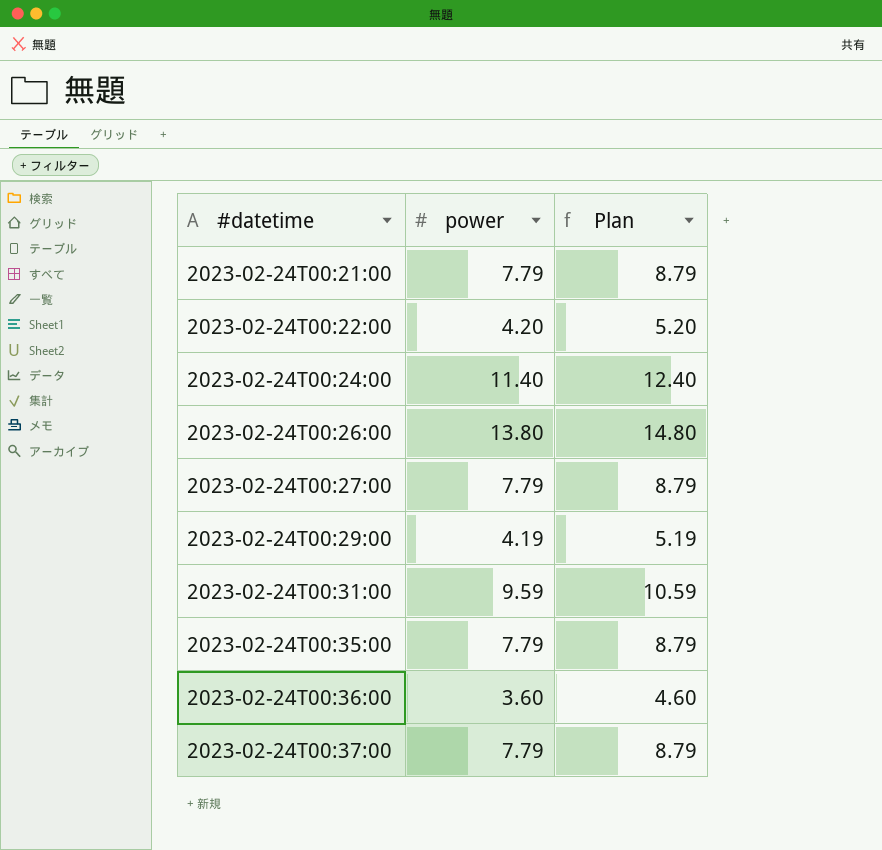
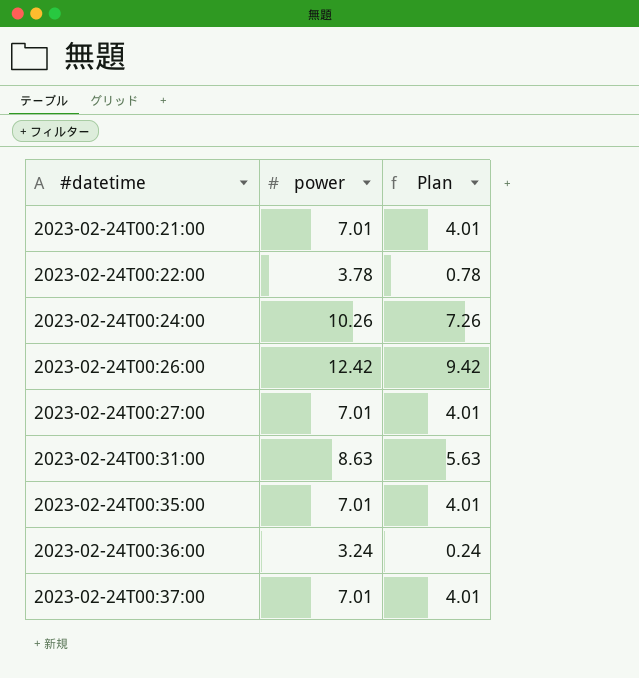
column Plan | formula: [power] + 1 -> [power] - 3
row 2023-02-24T00:29:00: 4.19 | 5.19 -> none
2023-02-24T00:21:00 | power: 7.79 -> 7.01
2023-02-24T00:22:00 | power: 4.20 -> 3.78
2023-02-24T00:24:00 | power: 11.40 -> 10.26
2023-02-24T00:26:00 | power: 13.80 -> 12.42
2023-02-24T00:27:00 | power: 7.79 -> 7.01
2023-02-24T00:31:00 | power: 9.59 -> 8.63
2023-02-24T00:35:00 | power: 7.79 -> 7.01
2023-02-24T00:36:00 | power: 3.60 -> 3.24
2023-02-24T00:37:00 | power: 7.79 -> 7.01

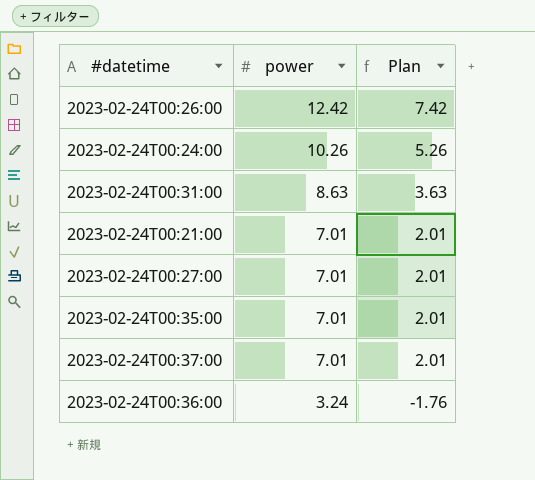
row order: #datetime ascending -> power descending
column Plan | formula: [power] - 3 -> [power] - 5
row 2023-02-24T00:22:00: 3.78 | 0.78 -> none

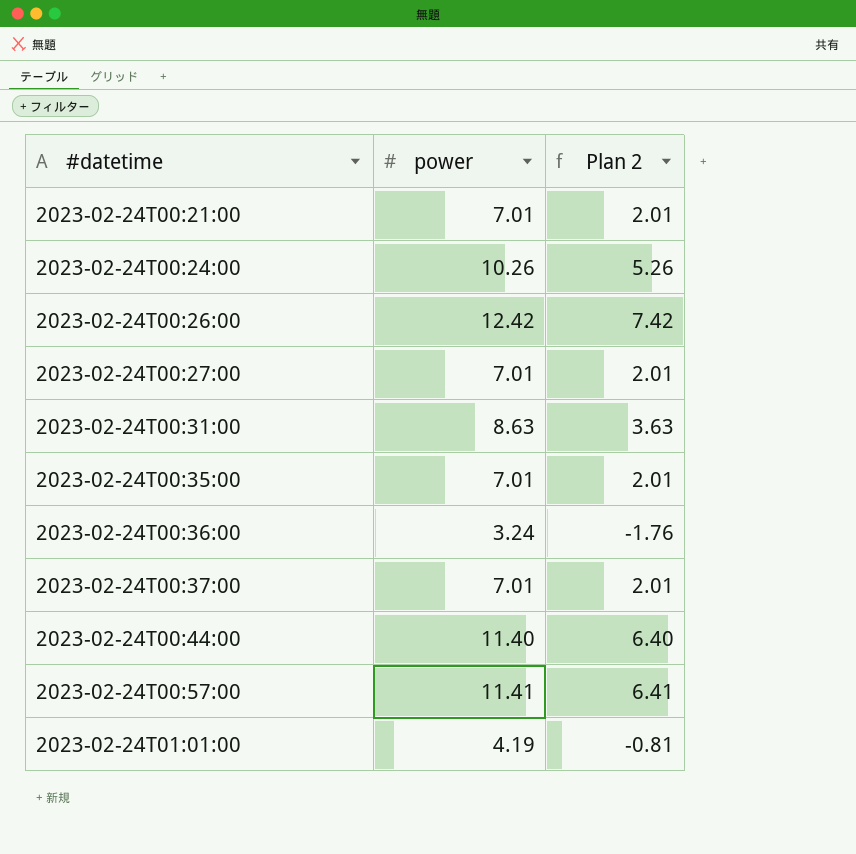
row order: power descending -> #datetime ascending
column name: Plan -> Plan 2
row 2023-02-24T00:44:00: none -> 11.40 | 6.40
row 2023-02-24T00:57:00: none -> 11.41 | 6.41
row 2023-02-24T01:01:00: none -> 4.19 | -0.81

